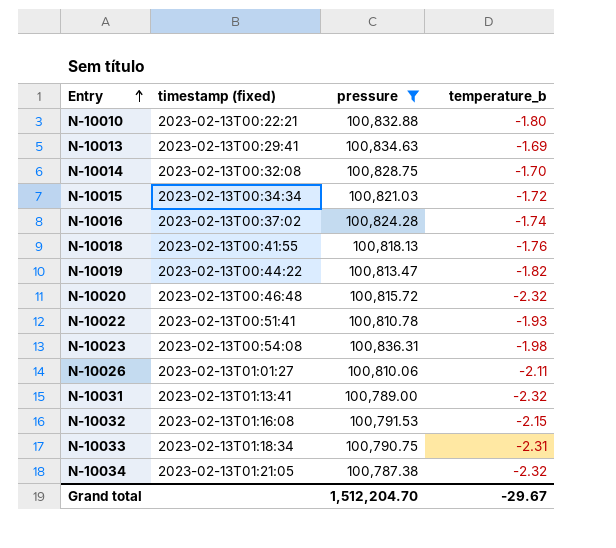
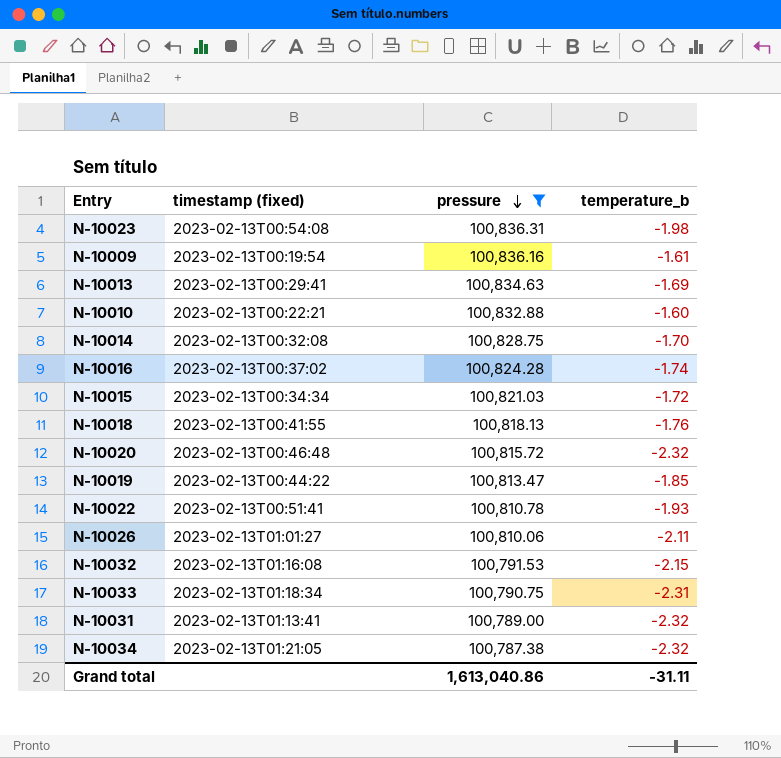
row order: Entry ascending -> pressure descending
row N-10009: none -> 2023-02-13T00:19:54 | 100,836.16 | -1.61
N-10010 | temperature_b: -1.80 -> -1.60
N-10019 | temperature_b: -1.82 -> -1.85
Grand total | pressure: 1,512,204.70 -> 1,613,040.86
Grand total | temperature_b: -29.67 -> -31.11

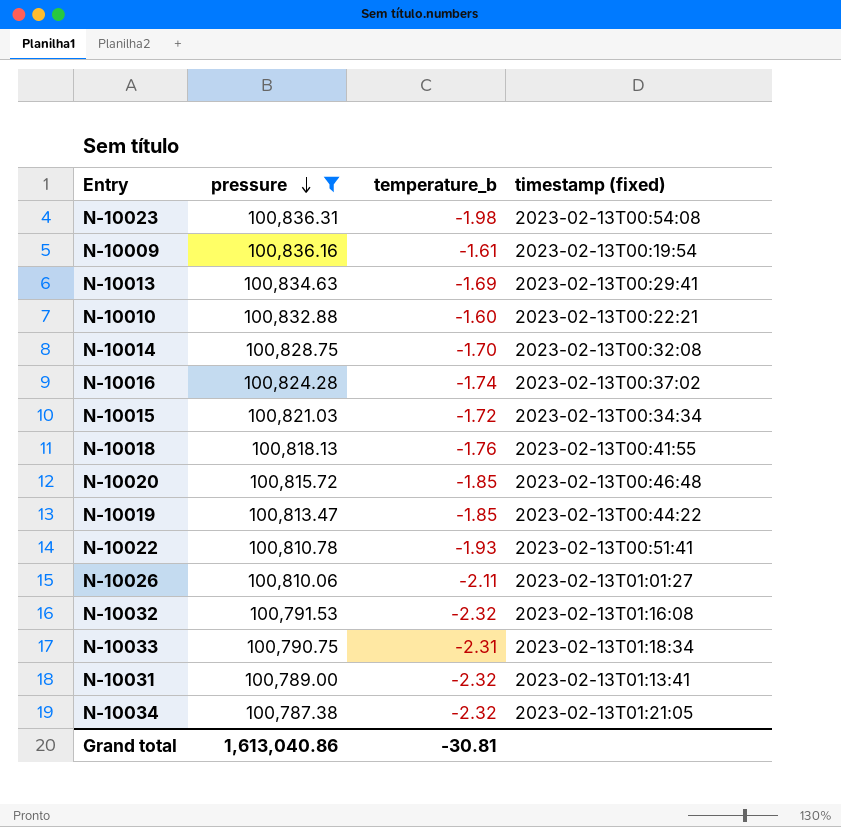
column timestamp (fixed) | position: 2 -> 4
N-10020 | temperature_b: -2.32 -> -1.85
N-10032 | temperature_b: -2.15 -> -2.32
Grand total | temperature_b: -31.11 -> -30.81

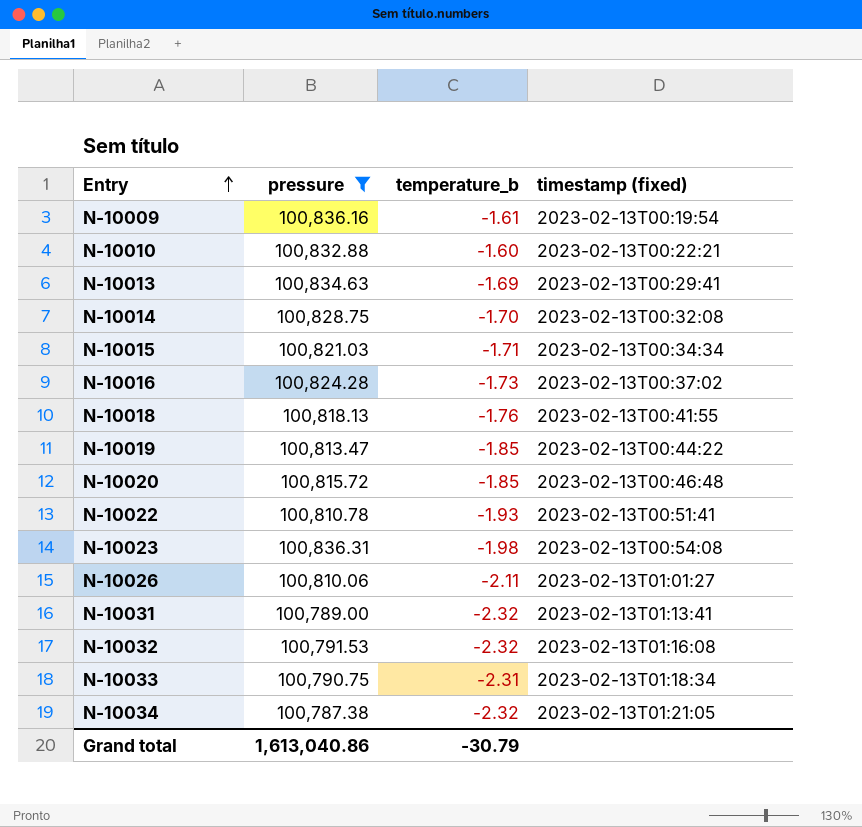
row order: pressure descending -> Entry ascending
N-10015 | temperature_b: -1.72 -> -1.71
N-10016 | temperature_b: -1.74 -> -1.73
Grand total | temperature_b: -30.81 -> -30.79

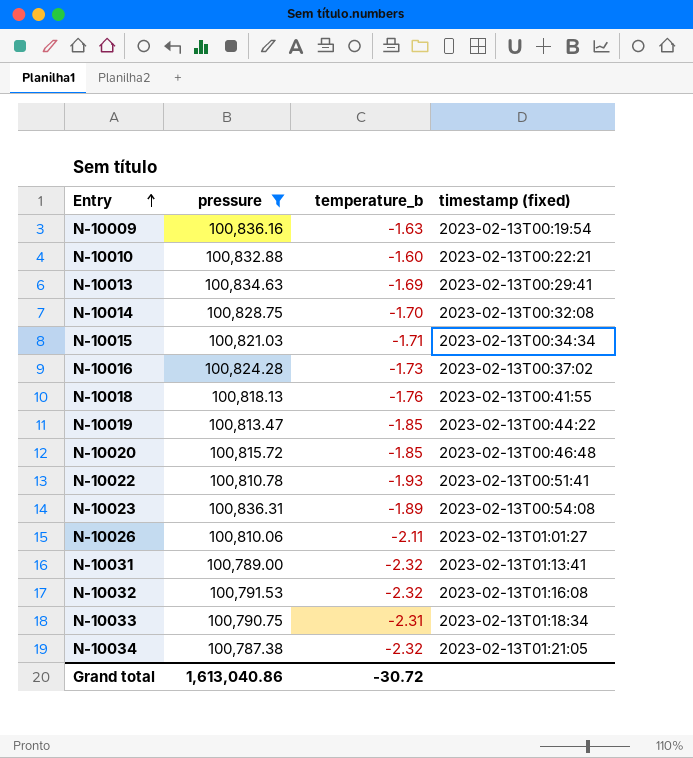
N-10009 | temperature_b: -1.61 -> -1.63
N-10023 | temperature_b: -1.98 -> -1.89
Grand total | temperature_b: -30.79 -> -30.72

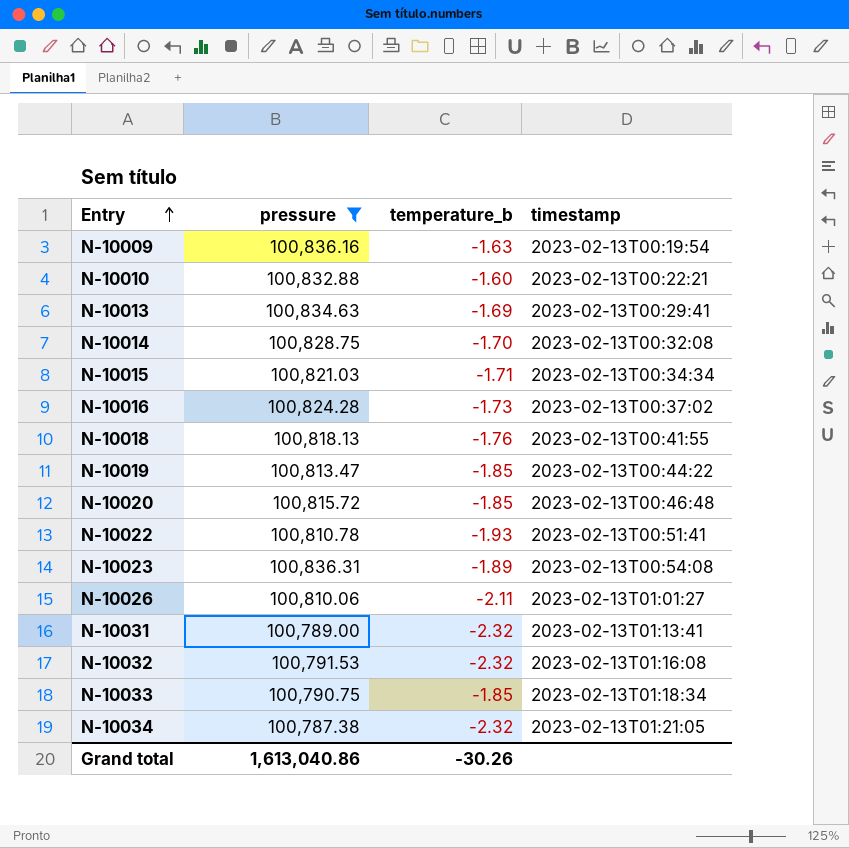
column name: timestamp (fixed) -> timestamp
N-10033 | temperature_b: -2.31 -> -1.85
Grand total | temperature_b: -30.72 -> -30.26

